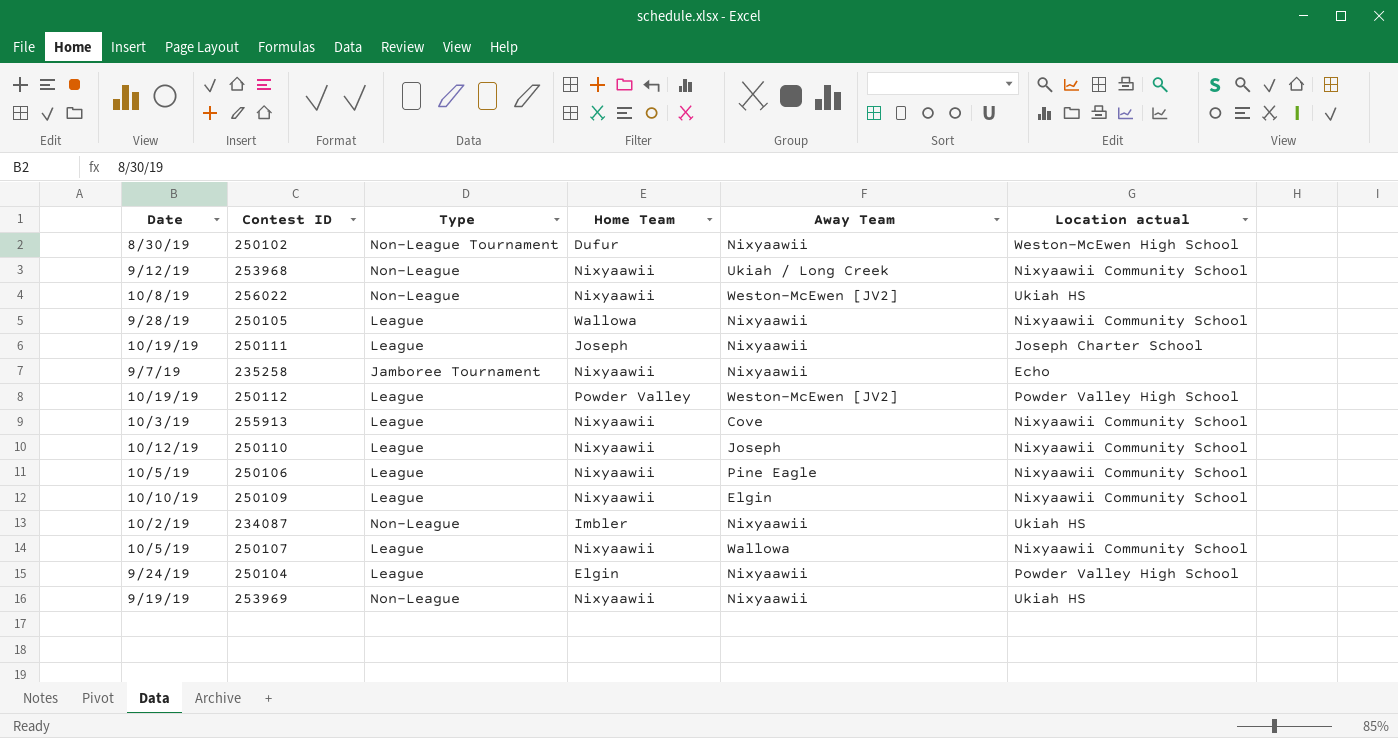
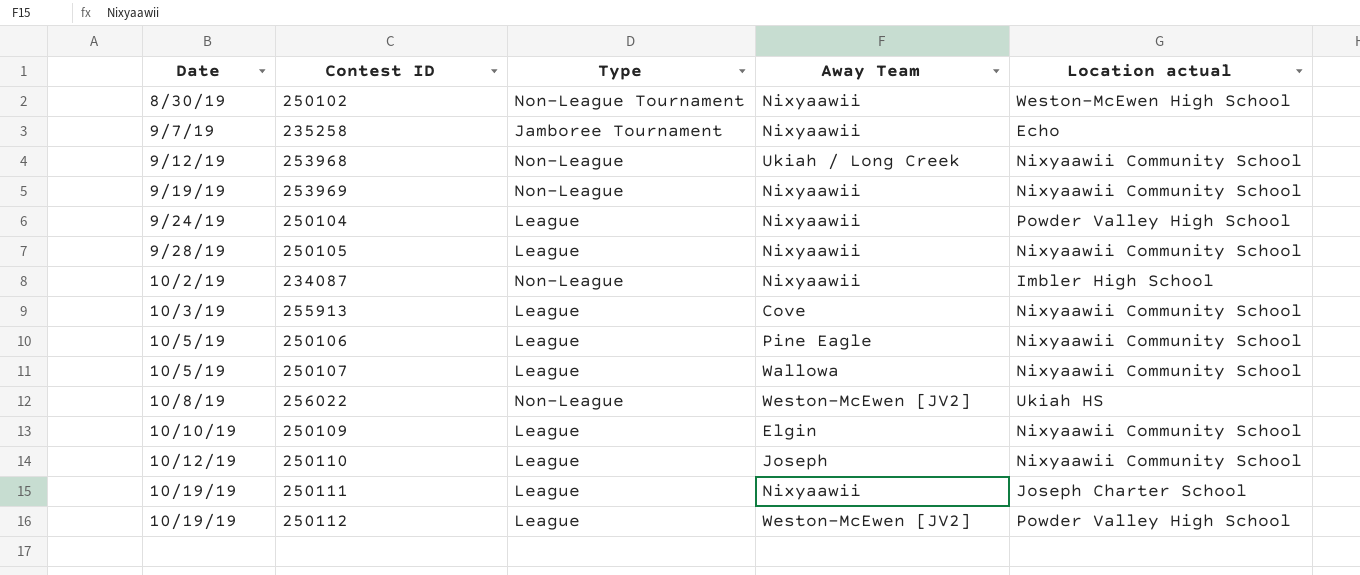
row order: none -> Date ascending
column Home Team | position: 4 -> none
253969 | Location actual: Ukiah HS -> Nixyaawii Community School
234087 | Location actual: Ukiah HS -> Imbler High School

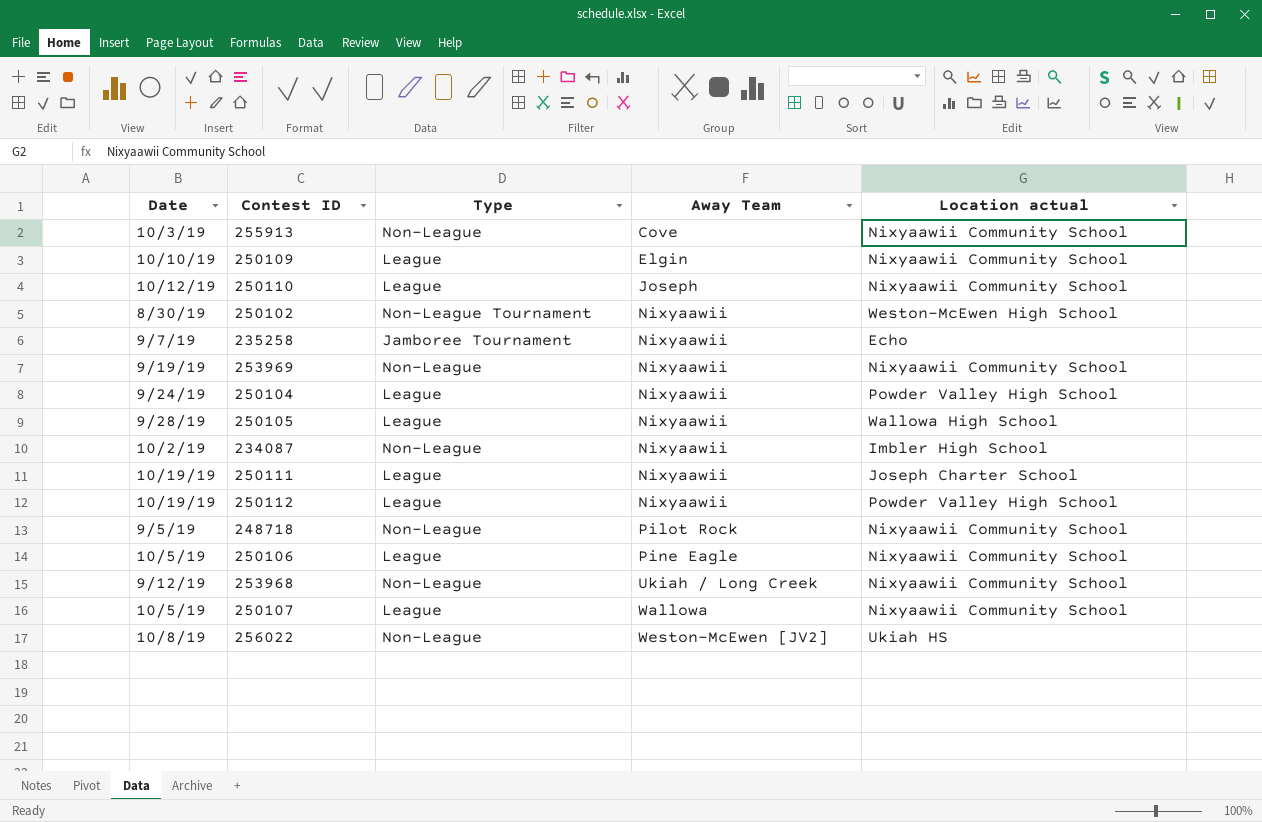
row order: Date ascending -> Away Team ascending
255913 | Type: League -> Non-League
250105 | Location actual: Nixyaawii Community School -> Wallowa High School
250112 | Away Team: Weston-McEwen [JV2] -> Nixyaawii
row 248718: none -> 9/5/19 | Non-League | Pilot Rock | Nixyaawii Community School

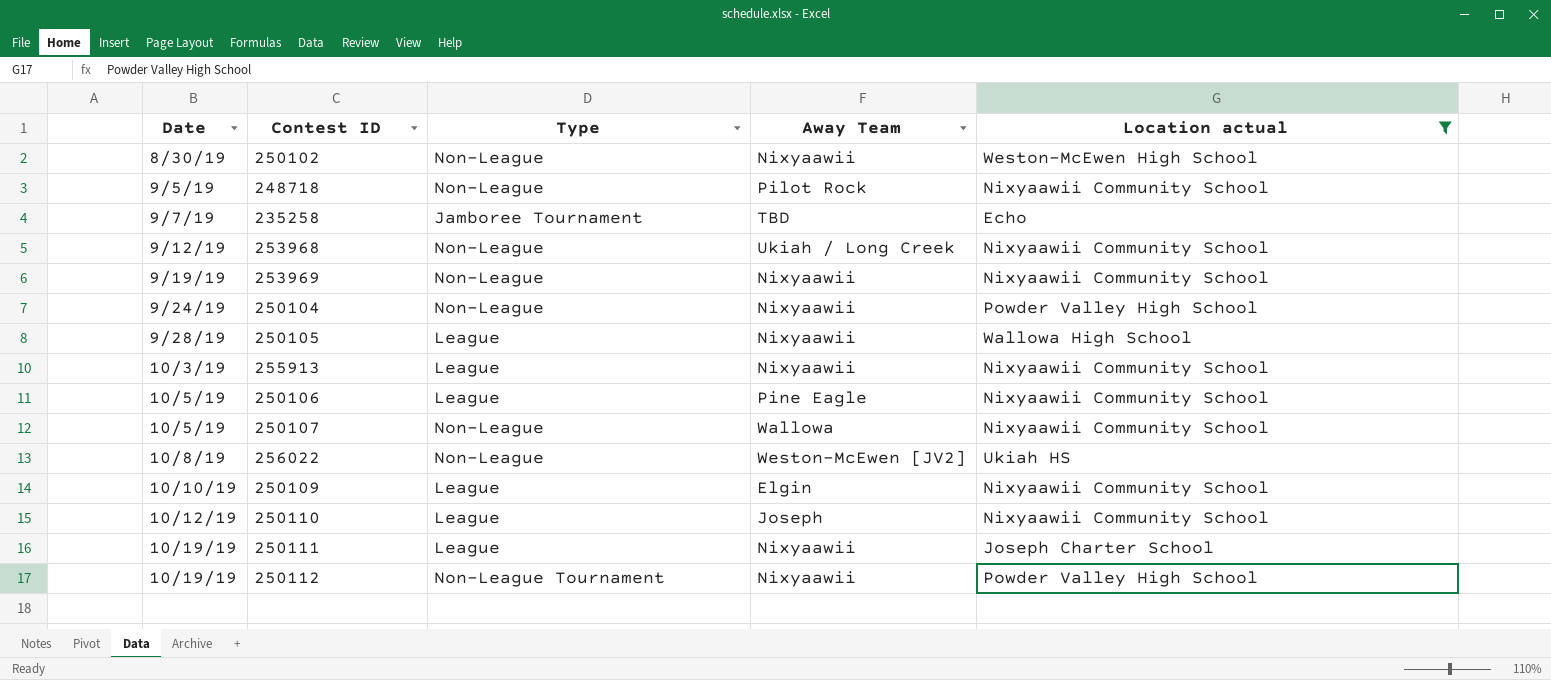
filter: none -> Location actual != Imbler High School
row order: Away Team ascending -> Date ascending
250102 | Type: Non-League Tournament -> Non-League
235258 | Away Team: Nixyaawii -> TBD
250104 | Type: League -> Non-League
255913 | Type: Non-League -> League
255913 | Away Team: Cove -> Nixyaawii
250107 | Type: League -> Non-League
250112 | Type: League -> Non-League Tournament

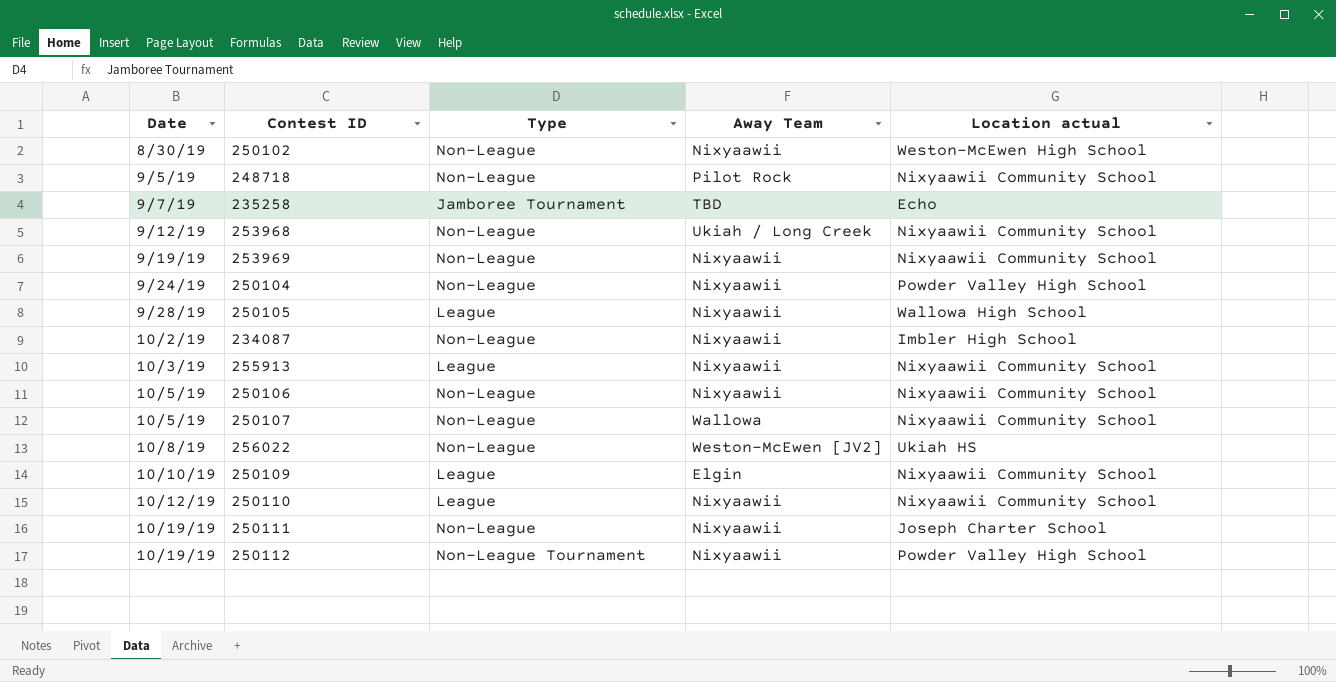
filter: Location actual != Imbler High School -> none
250106 | Type: League -> Non-League
250106 | Away Team: Pine Eagle -> Nixyaawii
250110 | Away Team: Joseph -> Nixyaawii
250111 | Type: League -> Non-League

